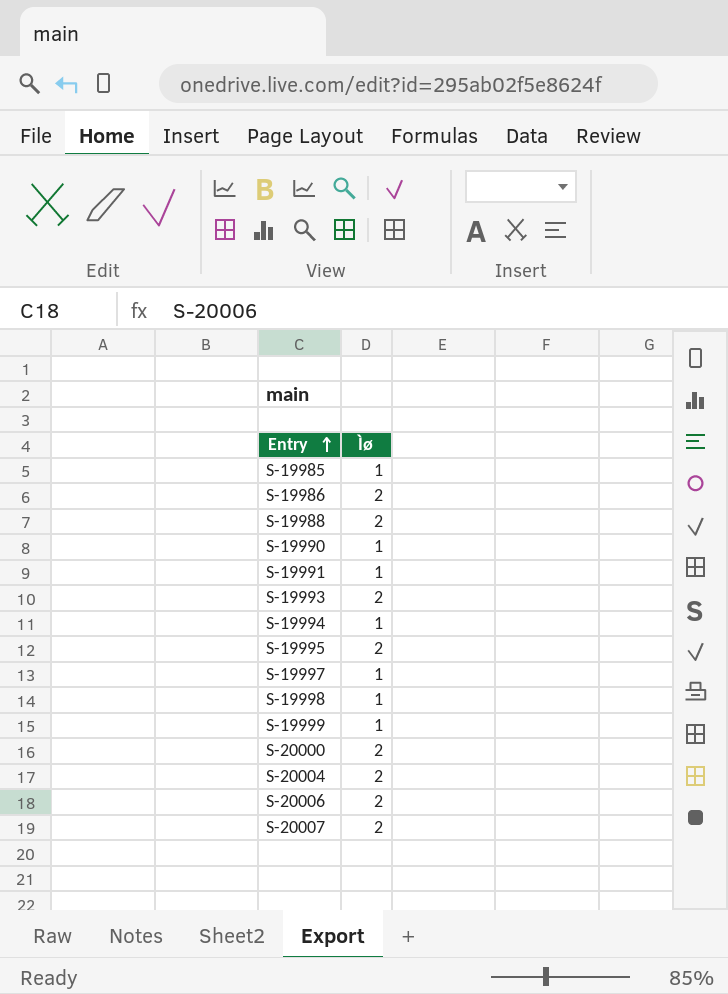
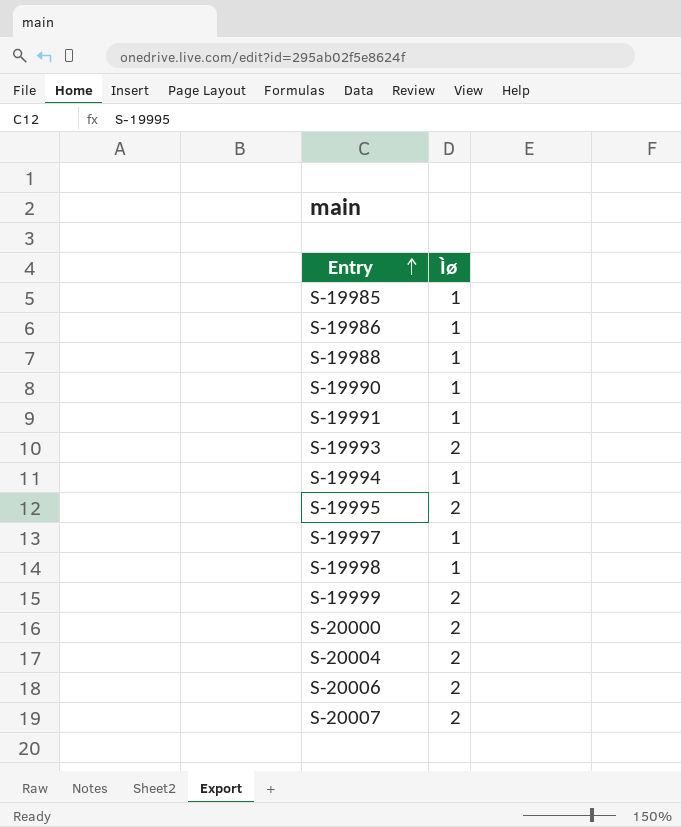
S-19986 | Ìø: 2 -> 1
S-19988 | Ìø: 2 -> 1
S-19999 | Ìø: 1 -> 2

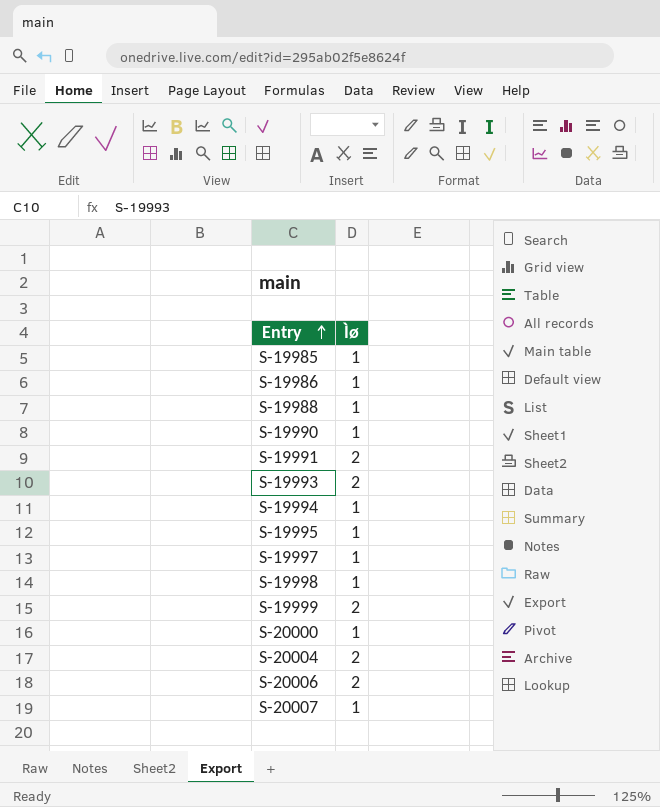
S-19991 | Ìø: 1 -> 2
S-19995 | Ìø: 2 -> 1
S-20000 | Ìø: 2 -> 1
S-20007 | Ìø: 2 -> 1

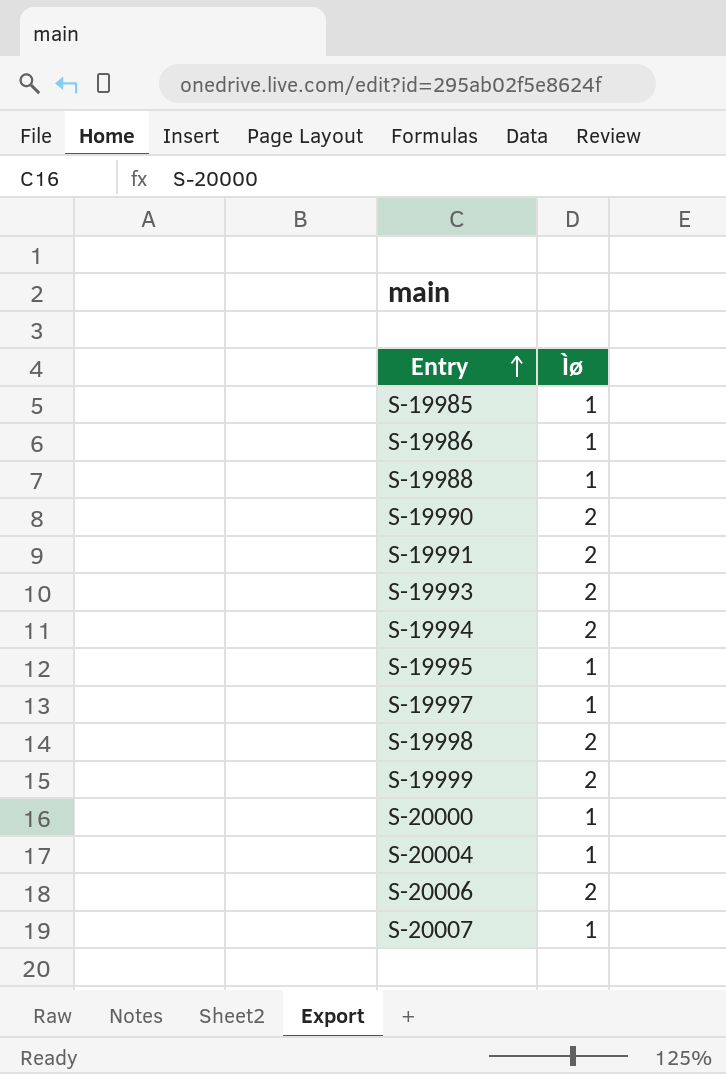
S-19990 | Ìø: 1 -> 2
S-19994 | Ìø: 1 -> 2
S-19998 | Ìø: 1 -> 2
S-20004 | Ìø: 2 -> 1

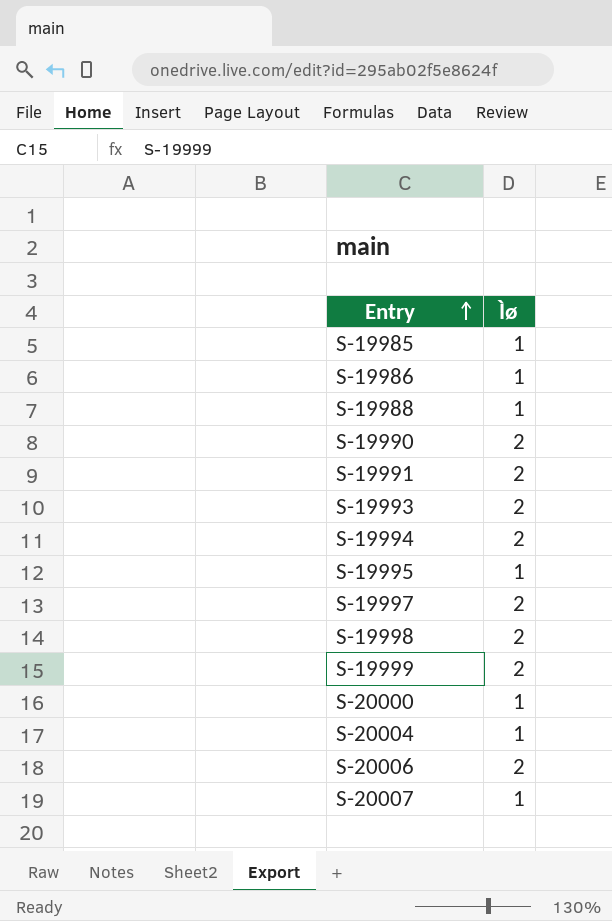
S-19997 | Ìø: 1 -> 2

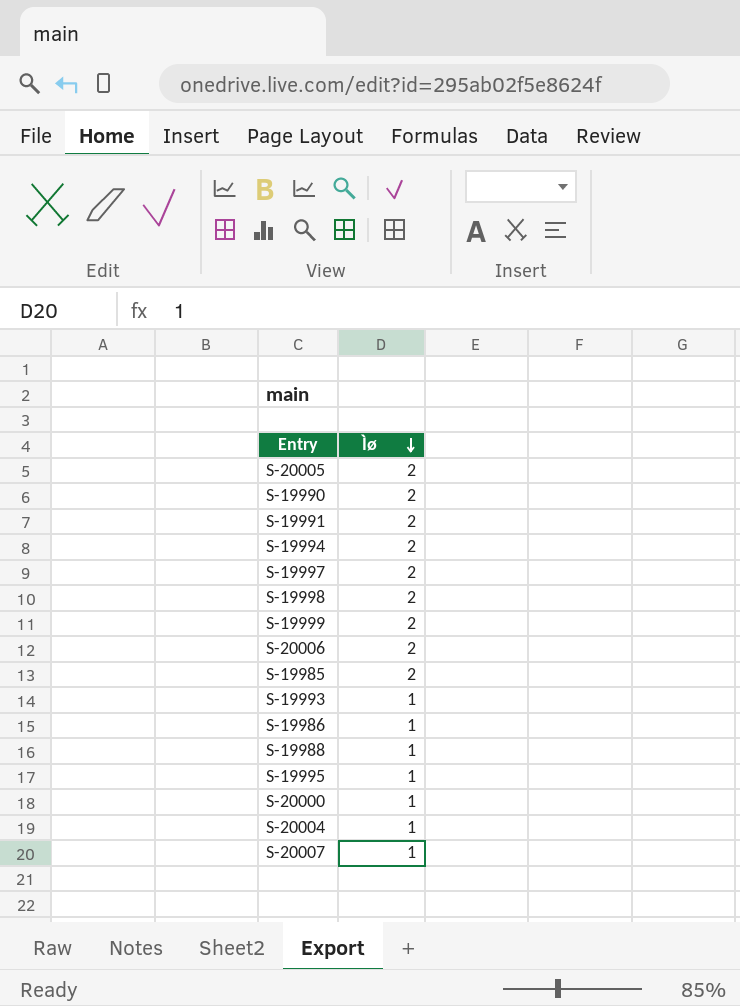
row order: Entry ascending -> Ìø descending
row S-20005: none -> 2
S-19985 | Ìø: 1 -> 2
S-19993 | Ìø: 2 -> 1

